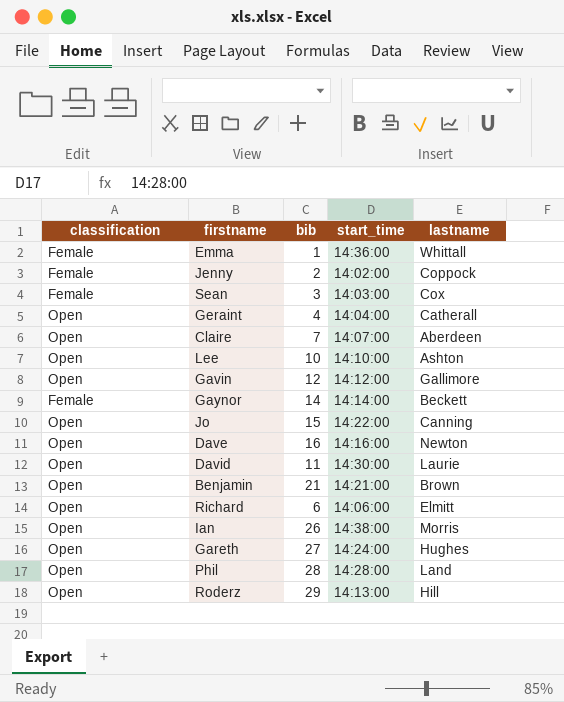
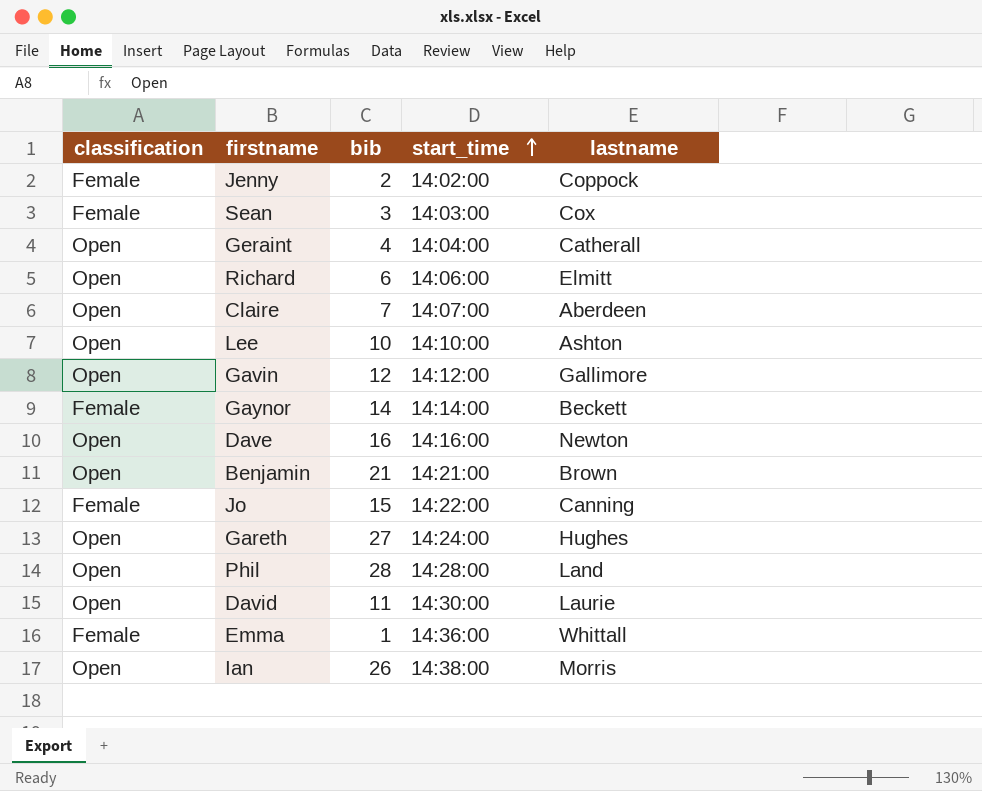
row order: none -> start_time ascending
row Roderz: Open | 29 | 14:13:00 | Hill -> none
Jo | classification: Open -> Female

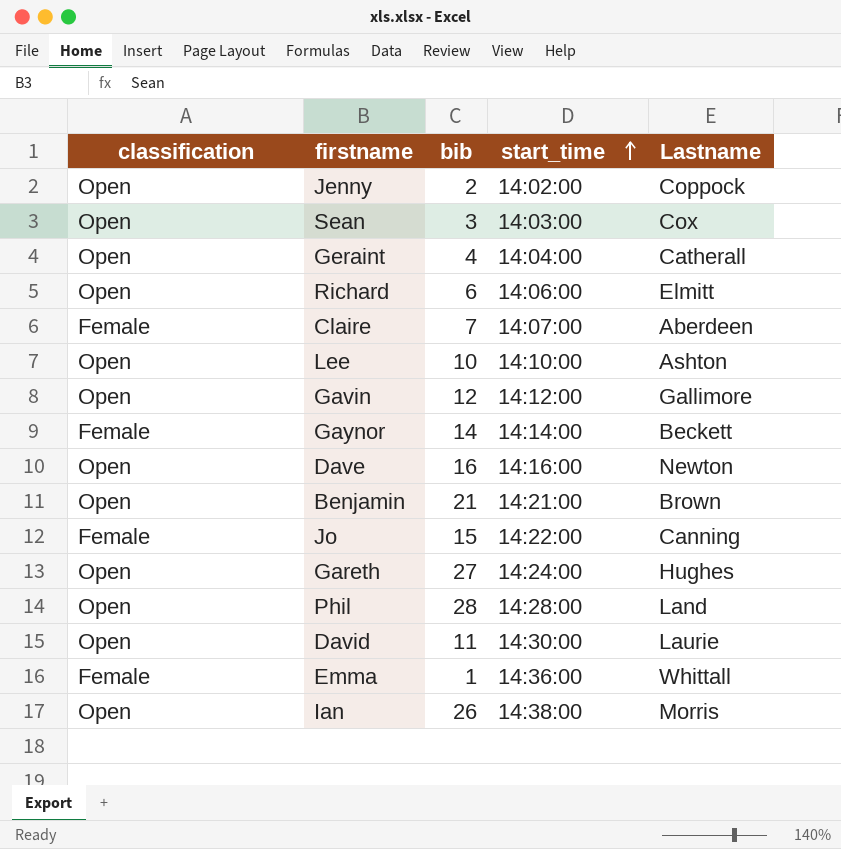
column name: lastname -> Lastname
Jenny | classification: Female -> Open
Sean | classification: Female -> Open
Claire | classification: Open -> Female

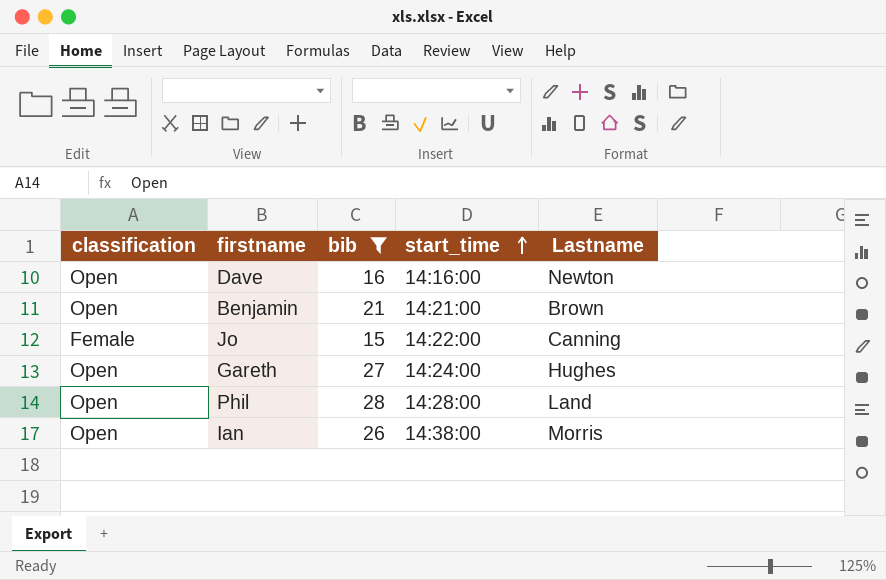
filter: none -> bib >= 15

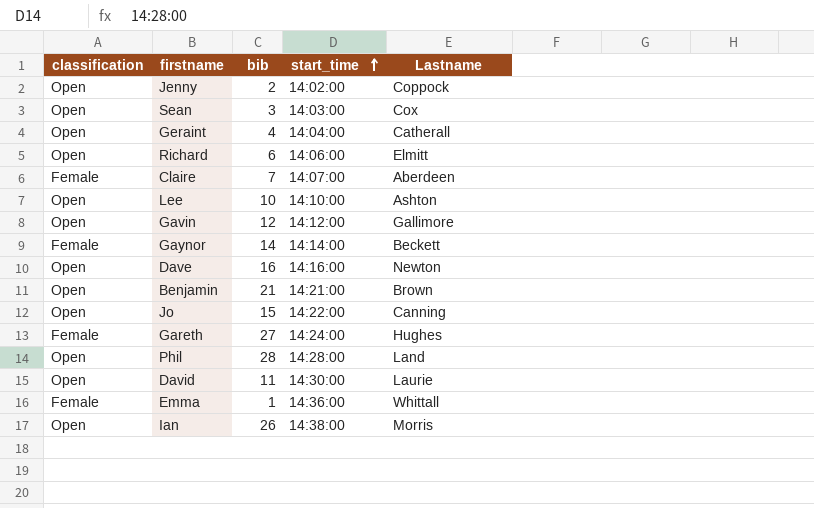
filter: bib >= 15 -> none
Jo | classification: Female -> Open
Gareth | classification: Open -> Female

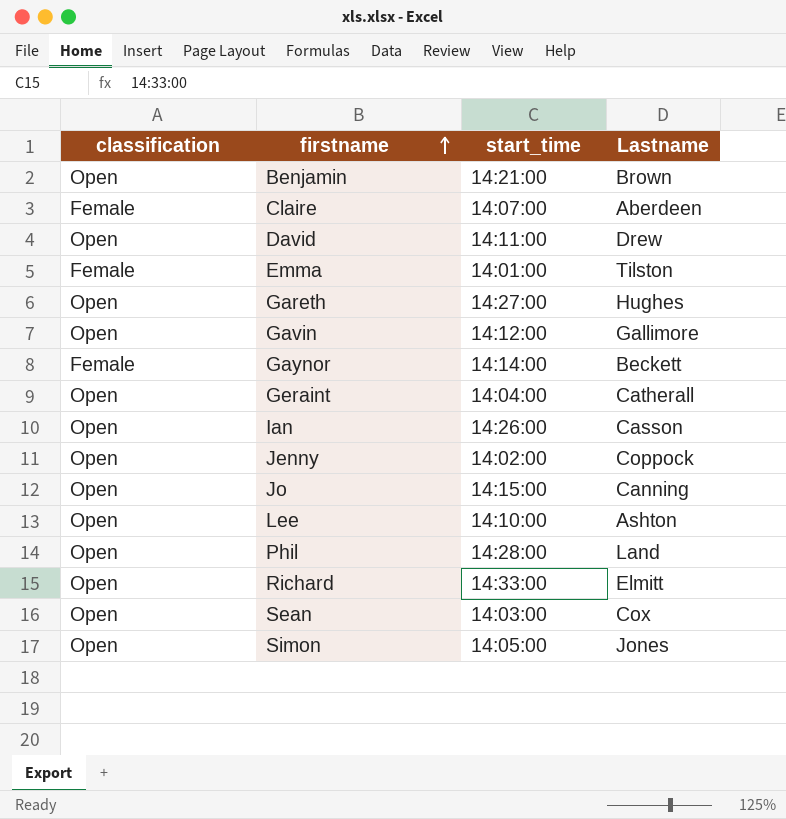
row order: start_time ascending -> firstname ascending
column bib | position: 3 -> none
row Dave: Open | 16 | 14:16:00 | Newton -> none
David | start_time: 14:30:00 -> 14:11:00
David | Lastname: Laurie -> Drew
Emma | start_time: 14:36:00 -> 14:01:00
Emma | Lastname: Whittall -> Tilston
Gareth | classification: Female -> Open
Gareth | start_time: 14:24:00 -> 14:27:00
Ian | start_time: 14:38:00 -> 14:26:00
Ian | Lastname: Morris -> Casson
Jo | start_time: 14:22:00 -> 14:15:00
Richard | start_time: 14:06:00 -> 14:33:00
row Simon: none -> Open | 14:05:00 | Jones

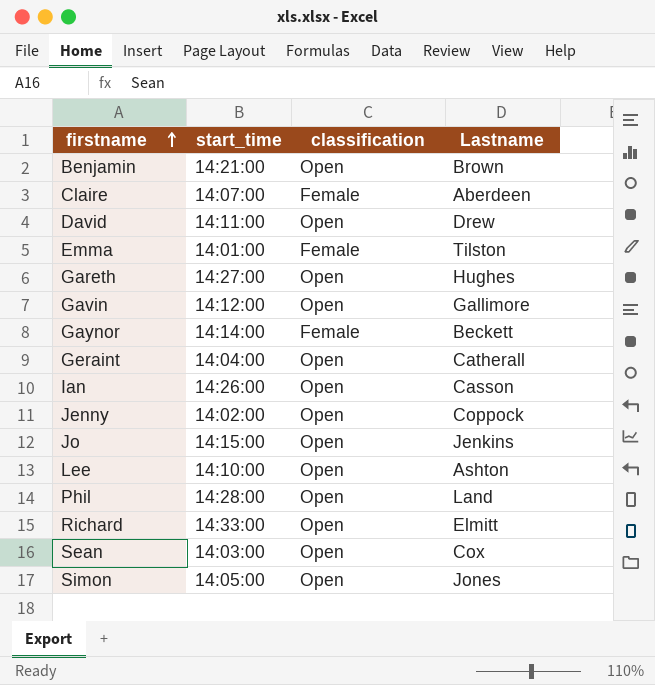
column classification | position: 1 -> 3
Jo | Lastname: Canning -> Jenkins

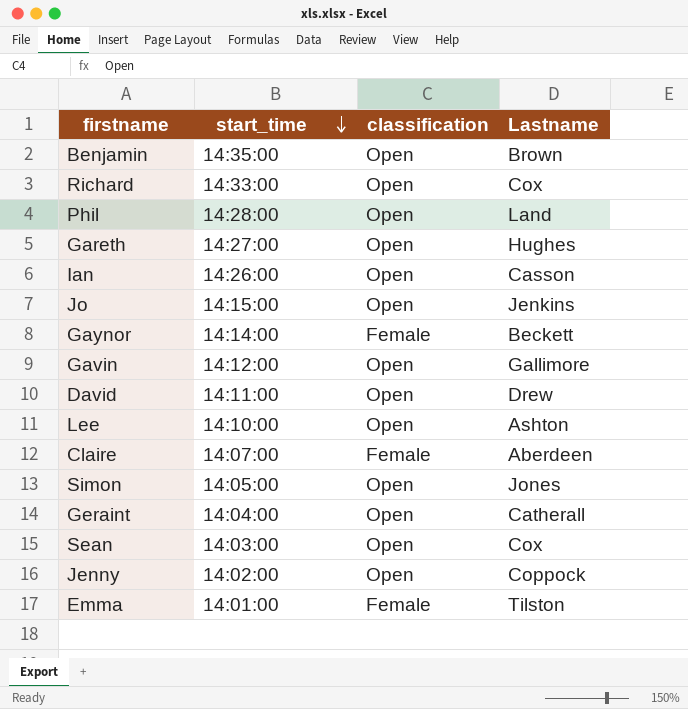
row order: firstname ascending -> start_time descending
Benjamin | start_time: 14:21:00 -> 14:35:00
Richard | Lastname: Elmitt -> Cox

